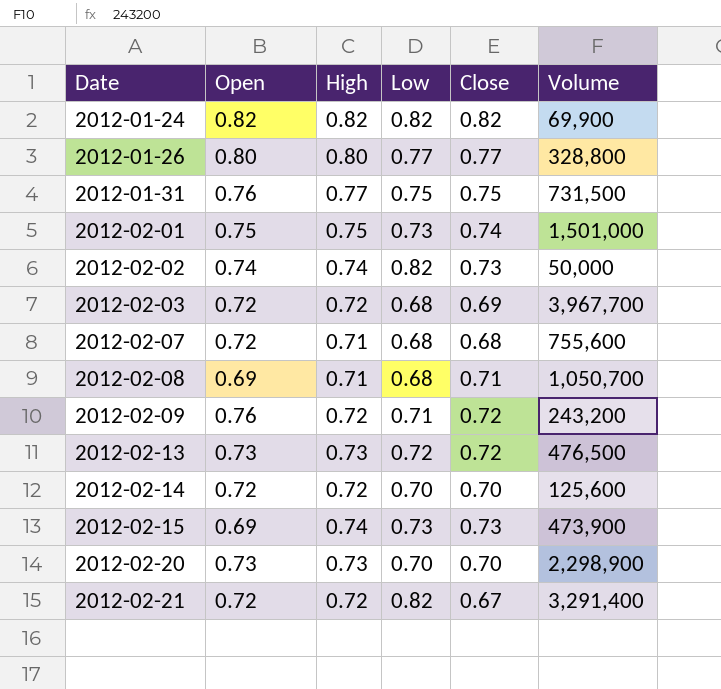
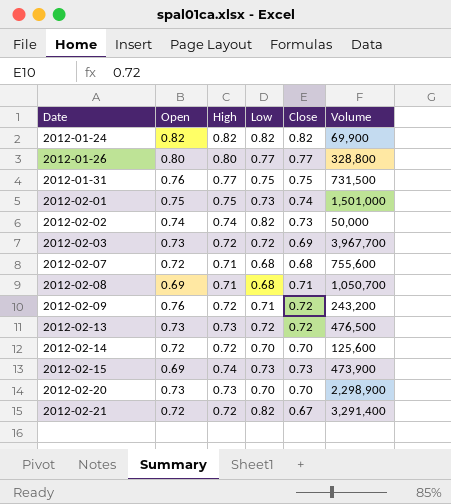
2012-02-03 | Open: 0.72 -> 0.73
2012-02-03 | Low: 0.68 -> 0.72

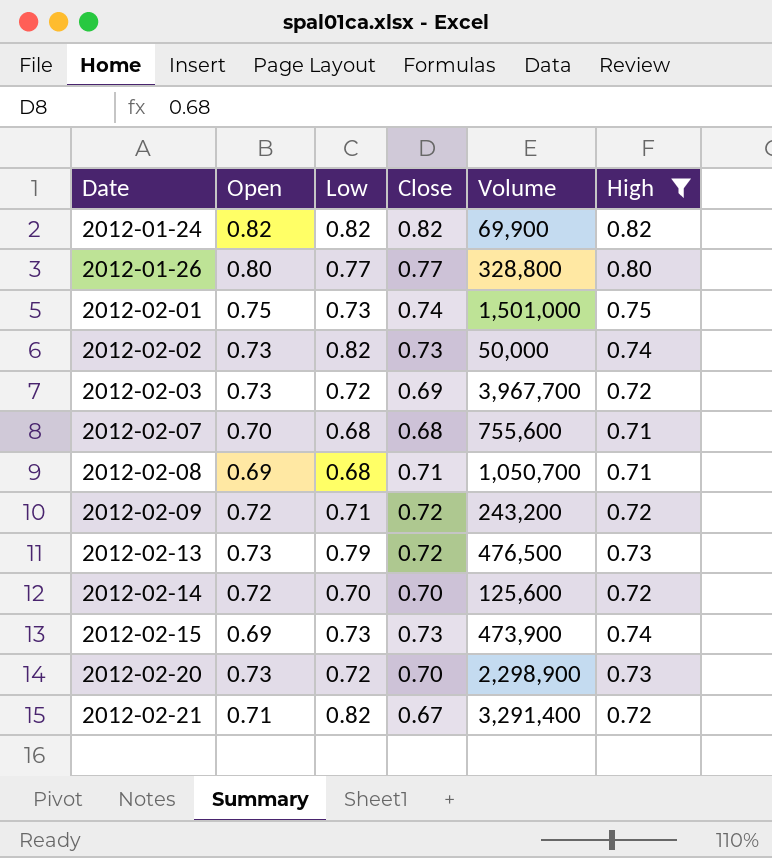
filter: none -> High != 0.77
column High | position: 3 -> 6
2012-02-02 | Open: 0.74 -> 0.73
2012-02-07 | Open: 0.72 -> 0.70
2012-02-09 | Open: 0.76 -> 0.72
2012-02-13 | Low: 0.72 -> 0.79
2012-02-20 | Low: 0.70 -> 0.72
2012-02-21 | Open: 0.72 -> 0.71

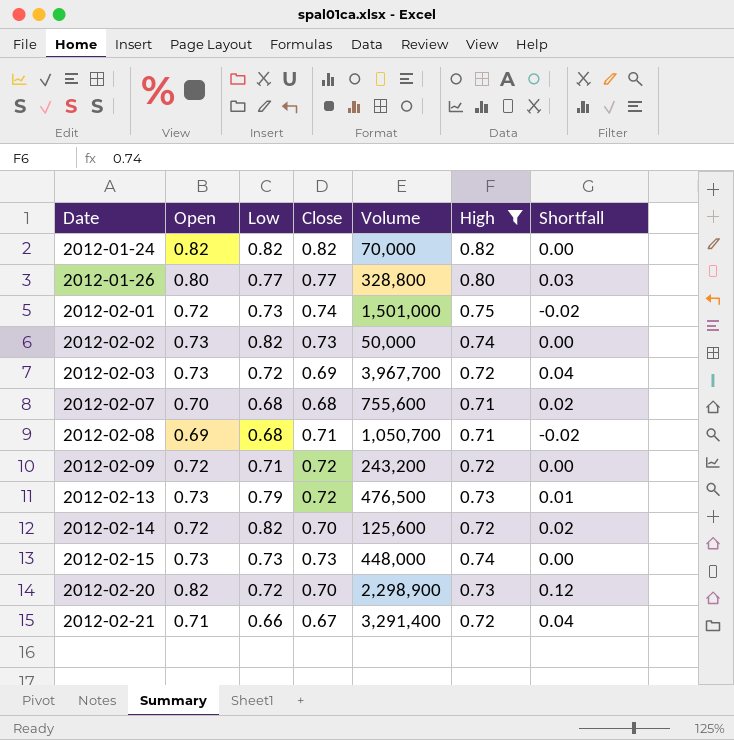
column Shortfall | formula: none -> [Open] - [Close]
2012-01-24 | Volume: 69,900 -> 70,000
2012-02-01 | Open: 0.75 -> 0.72
2012-02-14 | Low: 0.70 -> 0.82
2012-02-15 | Open: 0.69 -> 0.73
2012-02-15 | Volume: 473,900 -> 448,000
2012-02-20 | Open: 0.73 -> 0.82
2012-02-21 | Low: 0.82 -> 0.66

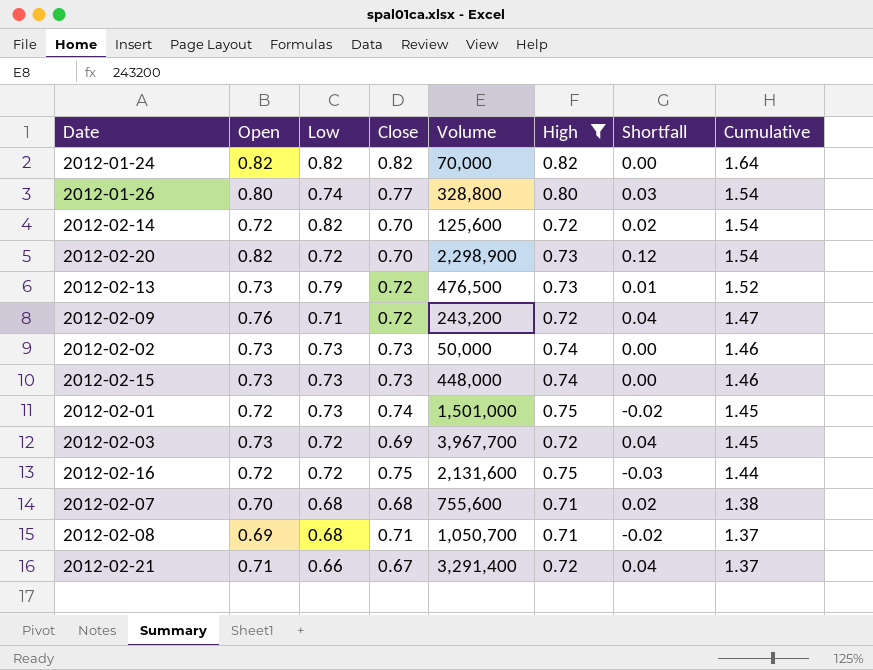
row order: Date ascending -> Cumulative descending
column Cumulative | formula: none -> [Open] + [Low]
2012-01-26 | Low: 0.77 -> 0.74
2012-02-09 | Open: 0.72 -> 0.76
2012-02-09 | Shortfall: 0.00 -> 0.04
2012-02-02 | Low: 0.82 -> 0.73
row 2012-02-16: none -> 0.72 | 0.72 | 0.75 | 2,131,600 | 0.75 | -0.03 | 1.44

